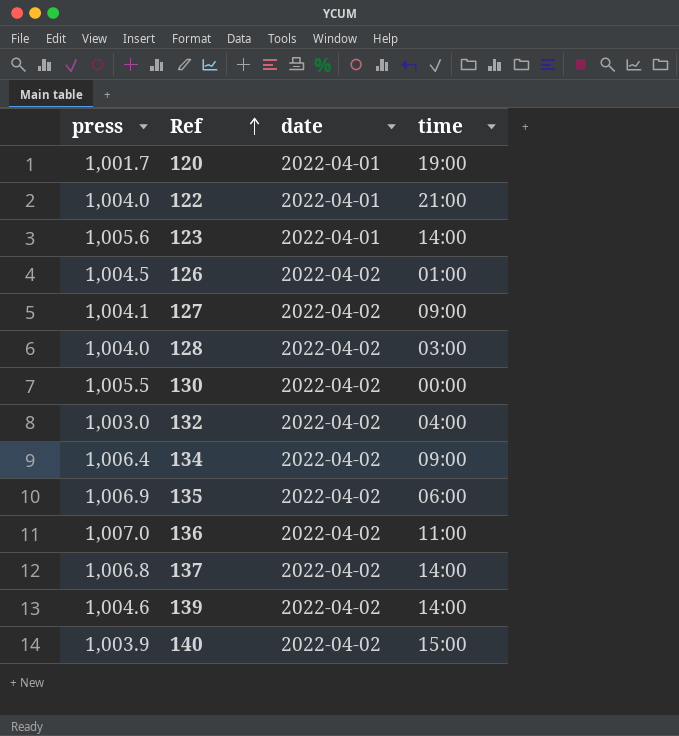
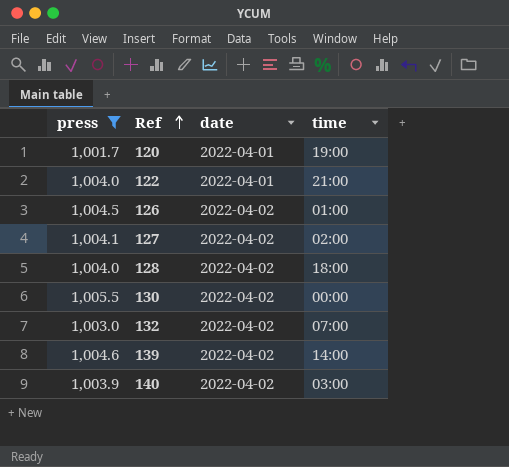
filter: none -> press <= 1,005.5
127 | time: 09:00 -> 02:00
128 | time: 03:00 -> 18:00
132 | time: 04:00 -> 07:00
140 | time: 15:00 -> 03:00

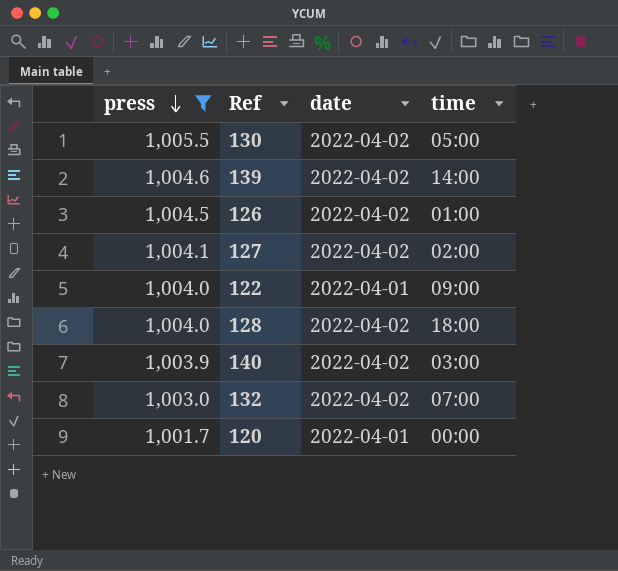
row order: Ref ascending -> press descending
130 | time: 00:00 -> 05:00
122 | time: 21:00 -> 09:00
120 | time: 19:00 -> 00:00

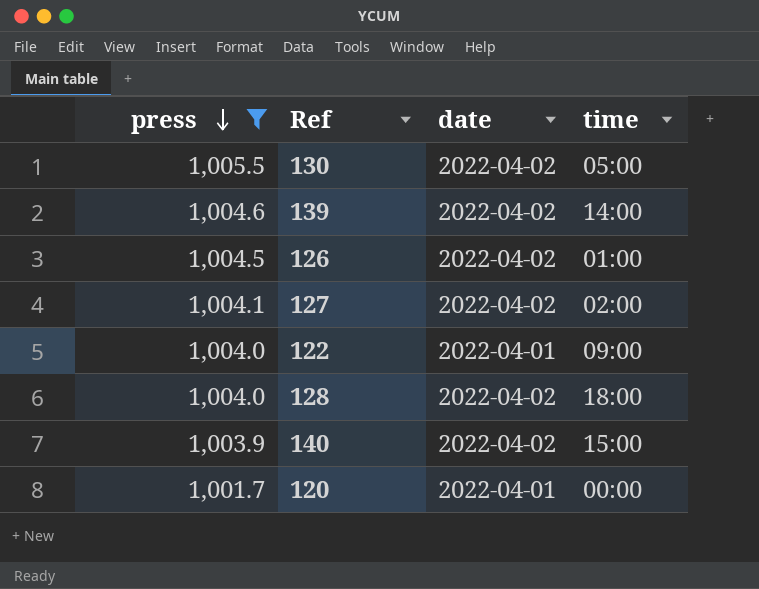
row 132: 1,003.0 | 2022-04-02 | 07:00 -> none
140 | time: 03:00 -> 15:00

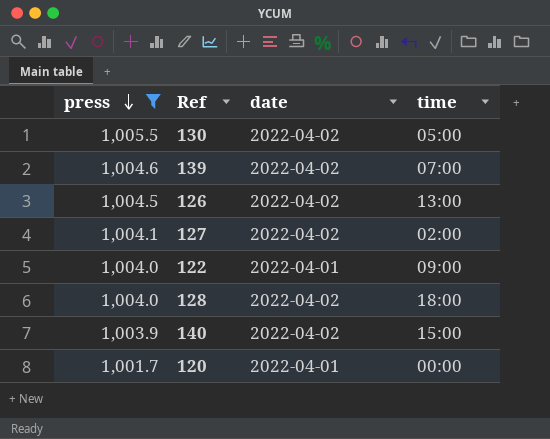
139 | time: 14:00 -> 07:00
126 | time: 01:00 -> 13:00

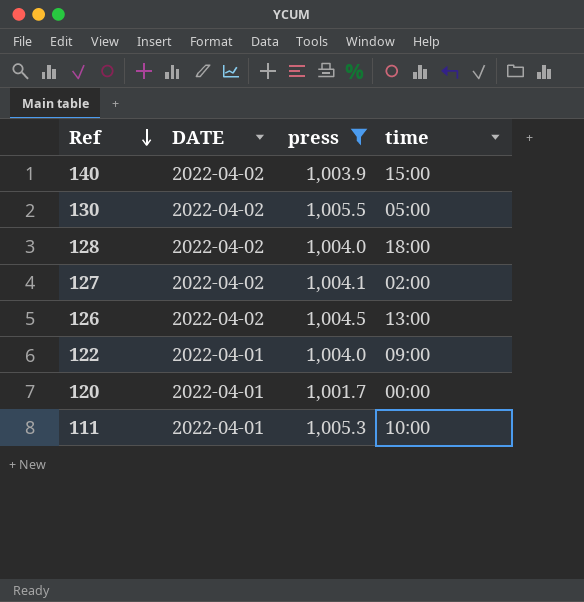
row order: press descending -> Ref descending
column name: date -> DATE
column press | position: 1 -> 3
row 139: 1,004.6 | 2022-04-02 | 07:00 -> none
row 111: none -> 2022-04-01 | 1,005.3 | 10:00

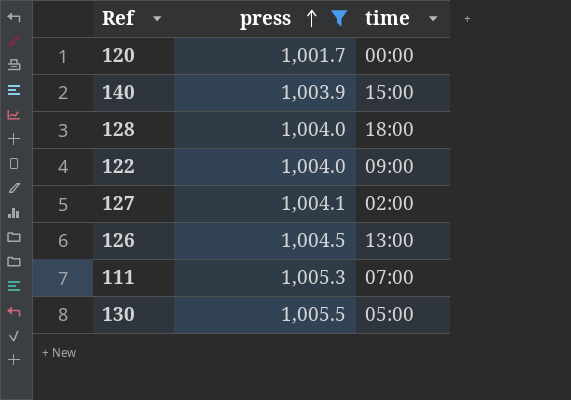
row order: Ref descending -> press ascending
column DATE | position: 2 -> none
111 | time: 10:00 -> 07:00

